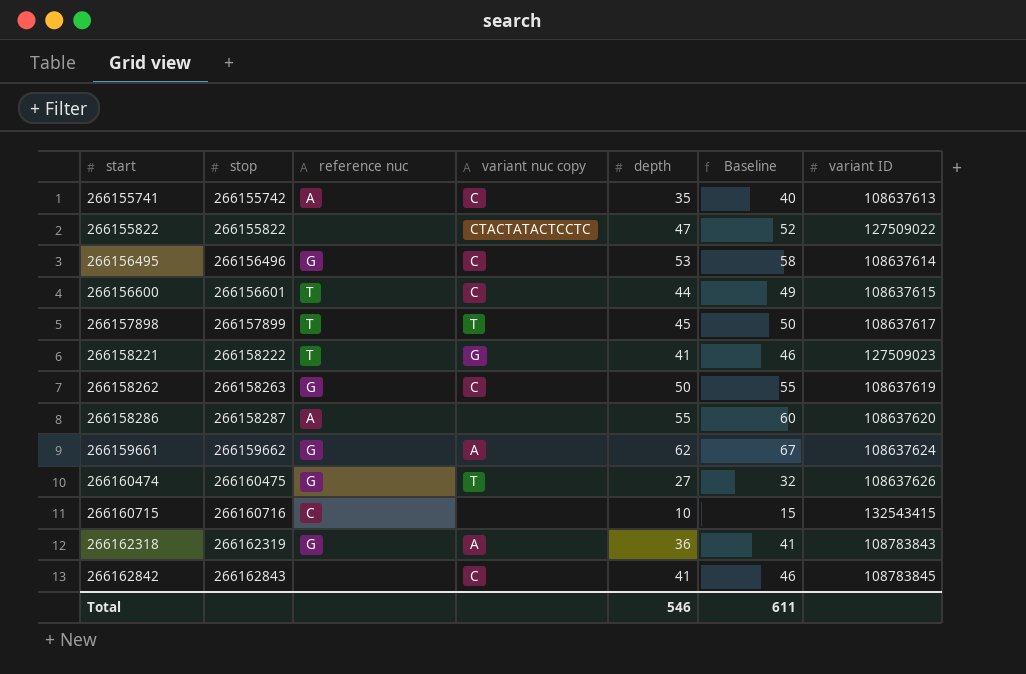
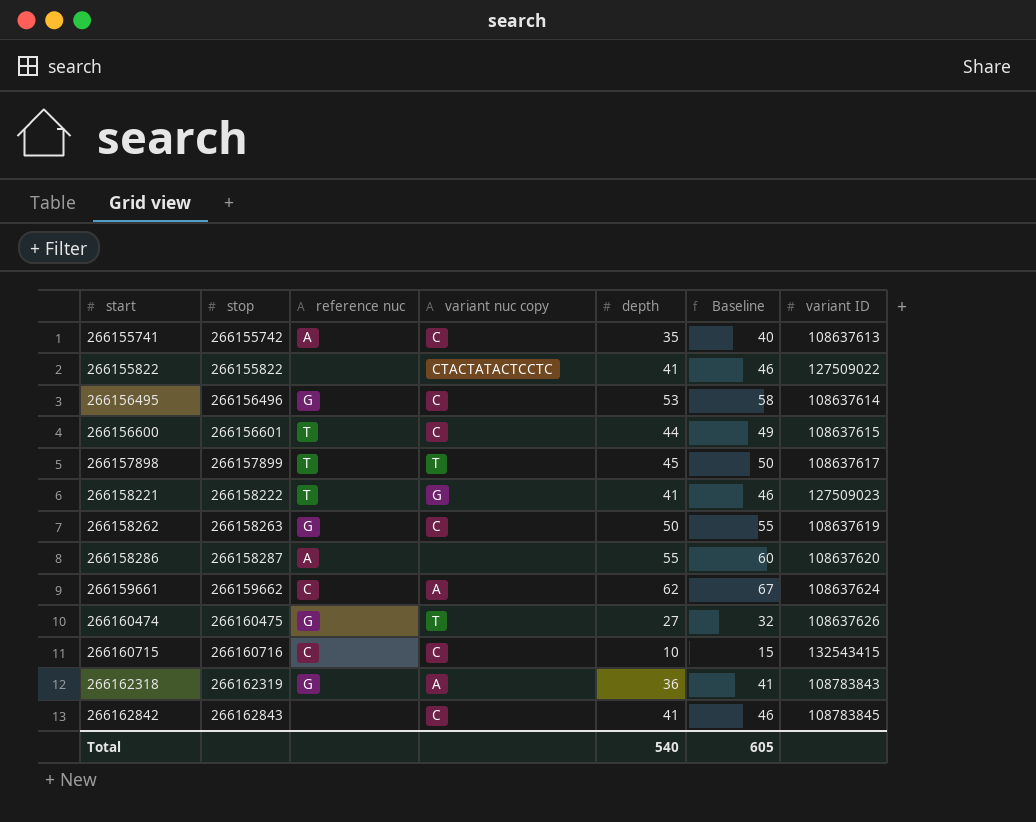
266155822 | depth: 47 -> 41
266155822 | Baseline: 52 -> 46
266159661 | reference nuc: G -> C
266160715 | variant nuc copy: none -> C
Total | depth: 546 -> 540
Total | Baseline: 611 -> 605

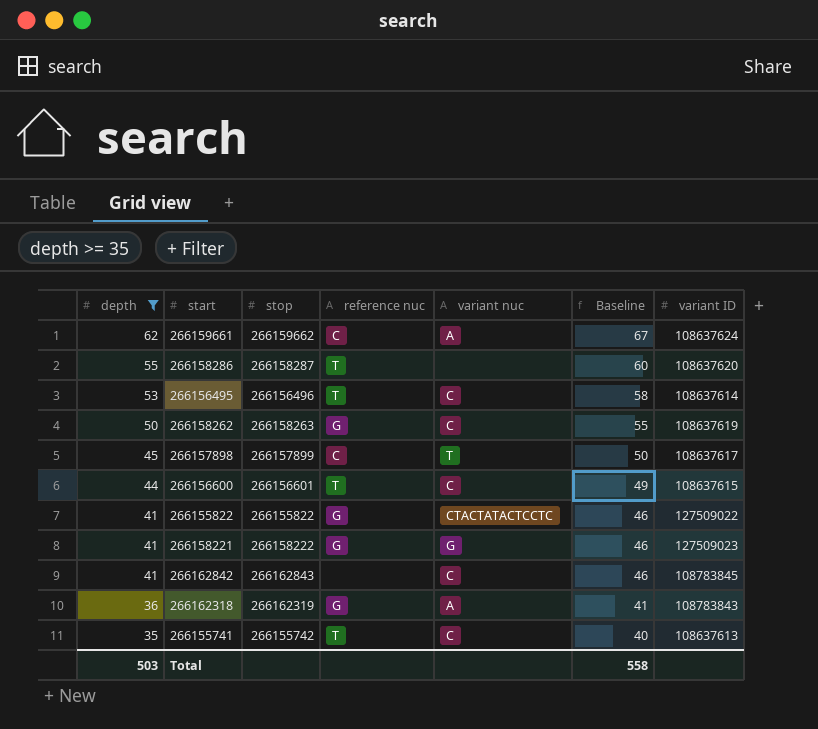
filter: none -> depth >= 35
row order: start ascending -> depth descending
column depth | position: 5 -> 1
column name: variant nuc copy -> variant nuc
266158286 | reference nuc: A -> T
266156495 | reference nuc: G -> T
266157898 | reference nuc: T -> C
266155822 | reference nuc: none -> G
266158221 | reference nuc: T -> G
266155741 | reference nuc: A -> T
Total | depth: 540 -> 503
Total | Baseline: 605 -> 558

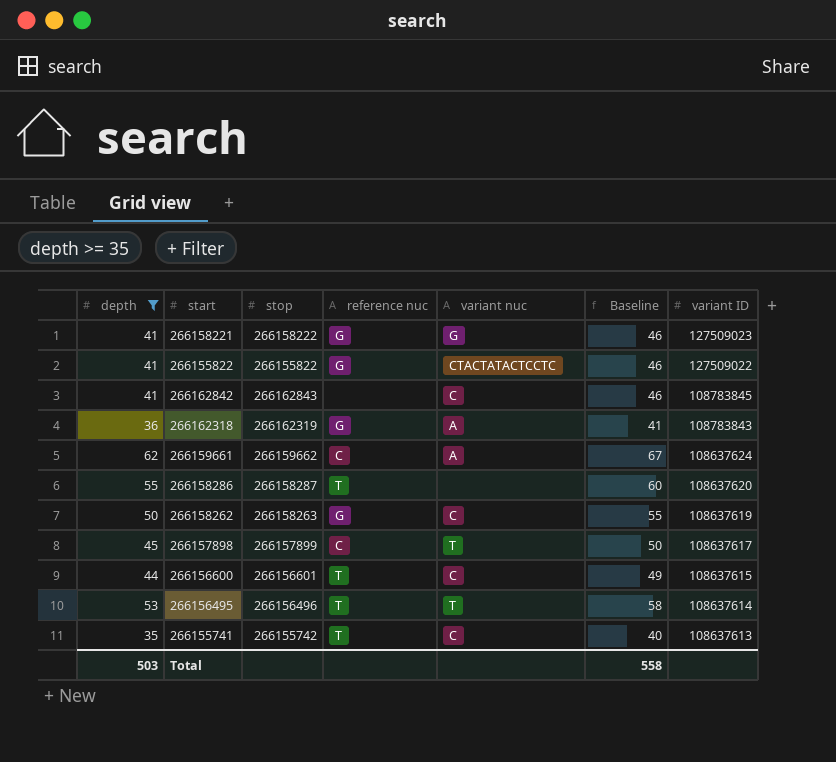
row order: depth descending -> variant ID descending
266156495 | variant nuc: C -> T

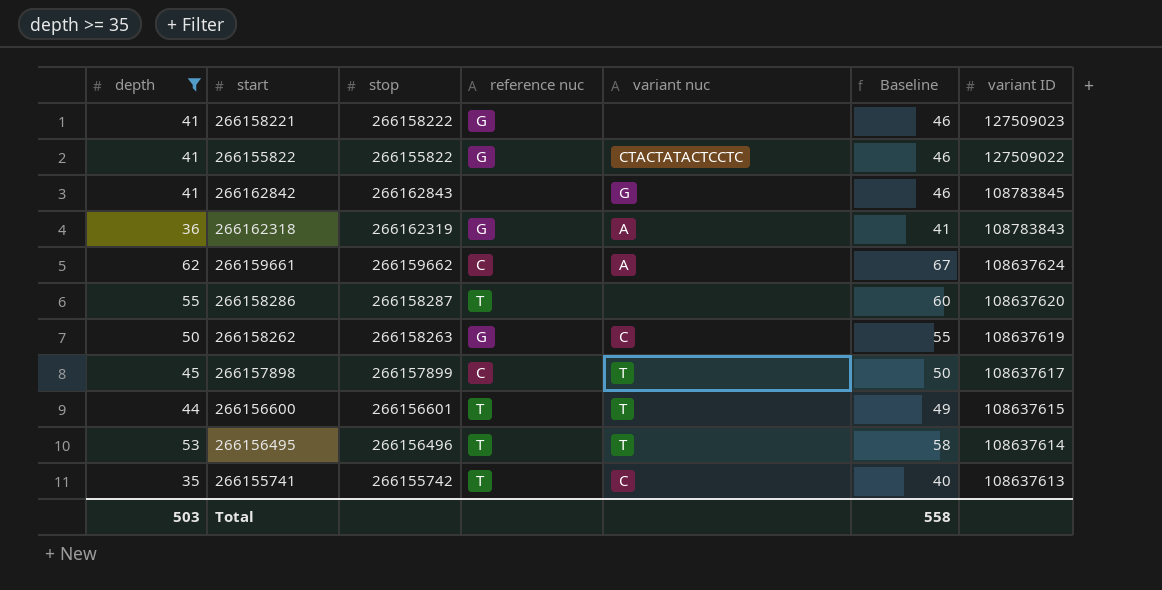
266158221 | variant nuc: G -> none
266162842 | variant nuc: C -> G
266156600 | variant nuc: C -> T

